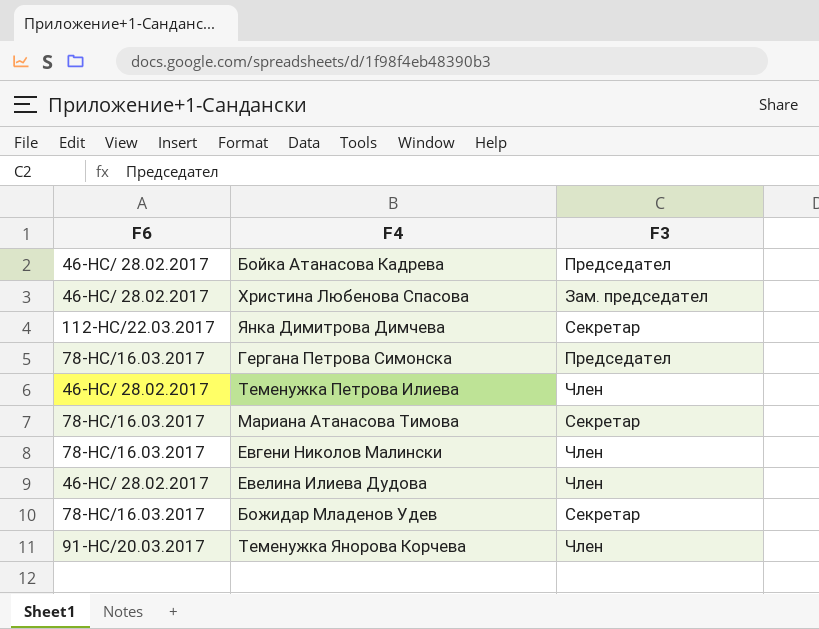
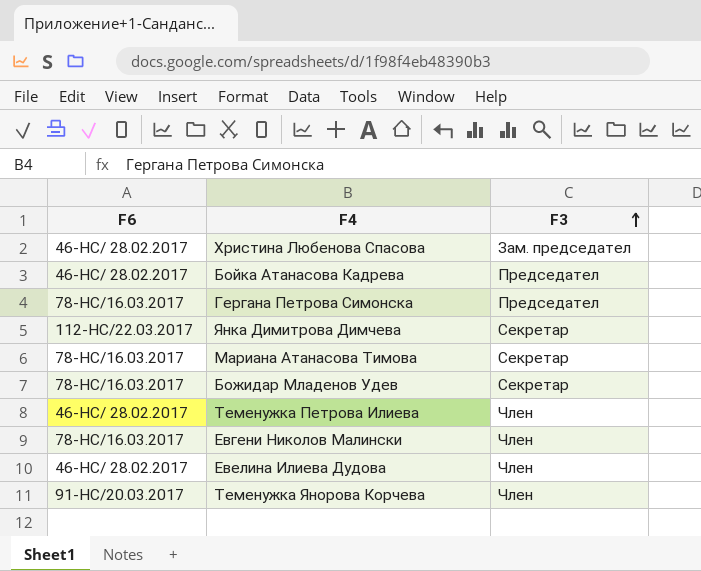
row order: none -> F3 ascending

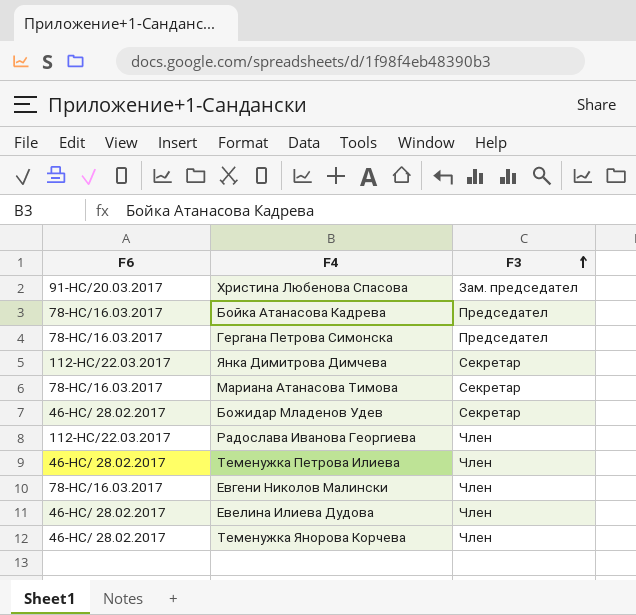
Христина Любенова Спасова | F6: 46-НС/ 28.02.2017 -> 91-НС/20.03.2017
Бойка Атанасова Кадрева | F6: 46-НС/ 28.02.2017 -> 78-НС/16.03.2017
Божидар Младенов Удев | F6: 78-НС/16.03.2017 -> 46-НС/ 28.02.2017
row Радослава Иванова Георгиева: none -> 112-НС/22.03.2017 | Член
Теменужка Янорова Корчева | F6: 91-НС/20.03.2017 -> 46-НС/ 28.02.2017

